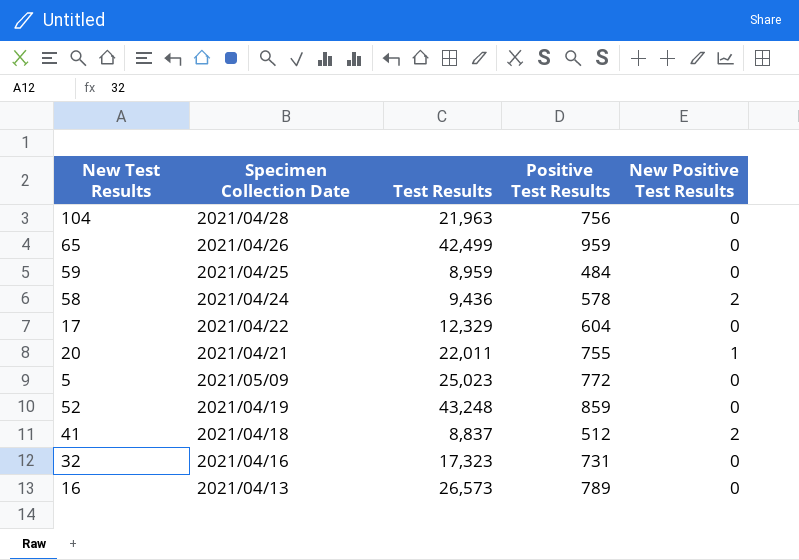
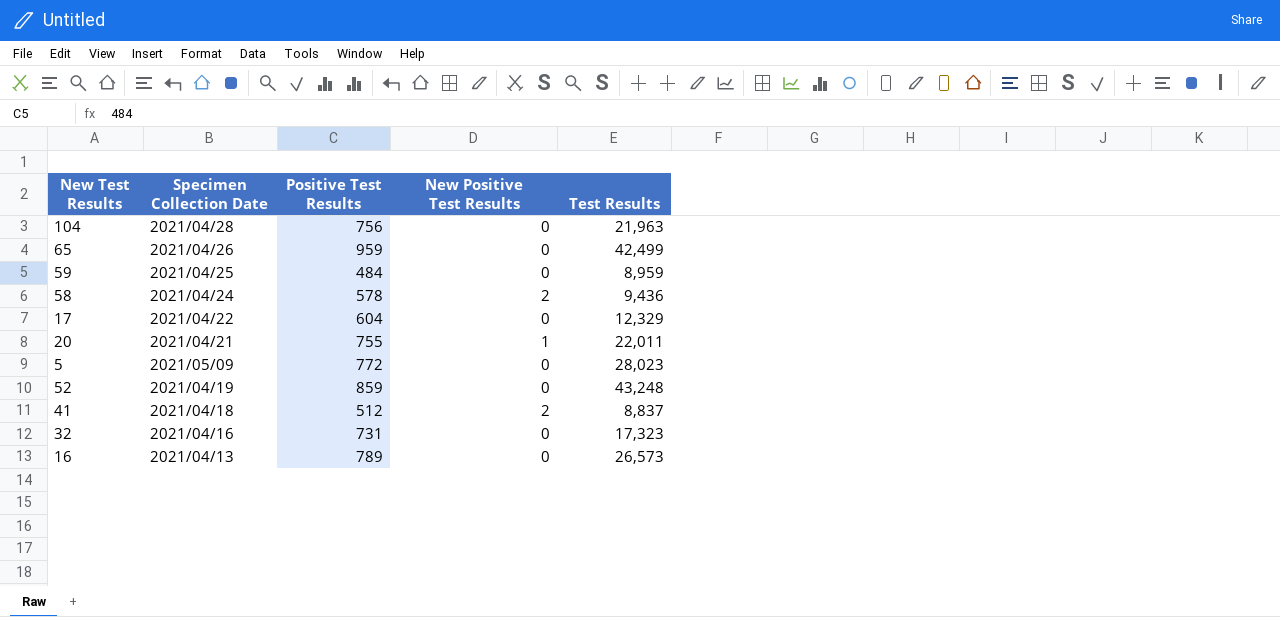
column Test Results | position: 3 -> 5
5 | Test Results: 25,023 -> 28,023

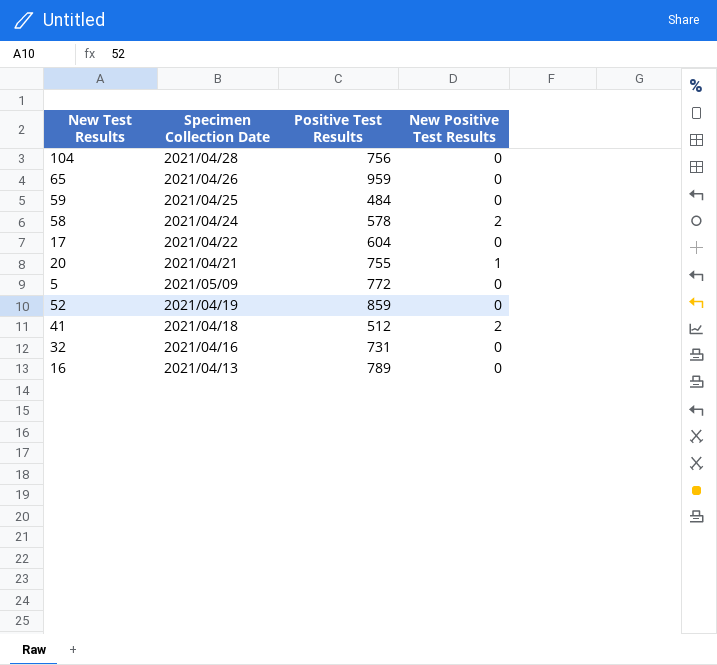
column Test Results | position: 5 -> none

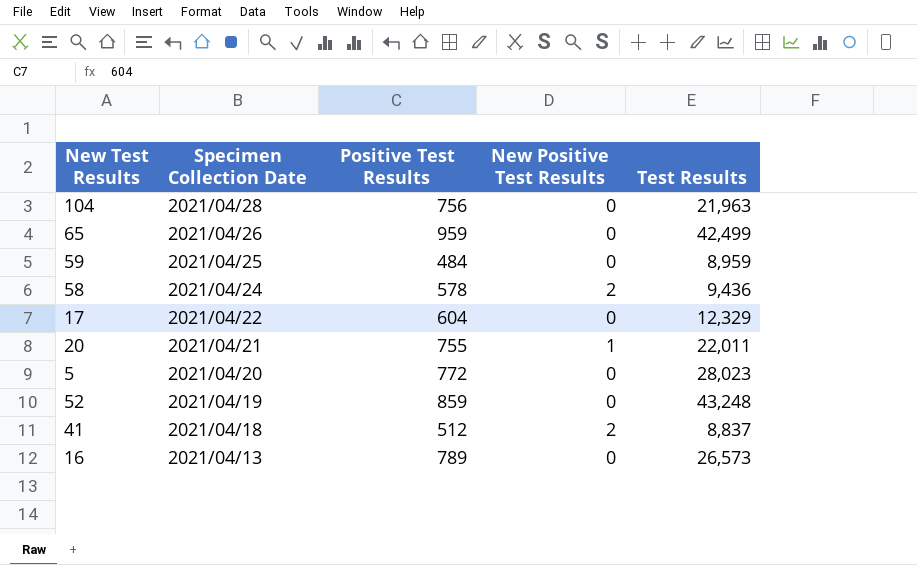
column Test Results | position: none -> 5
row 32: 2021/04/16 | 731 | 0 -> none
5 | Specimen Collection Date: 2021/05/09 -> 2021/04/20

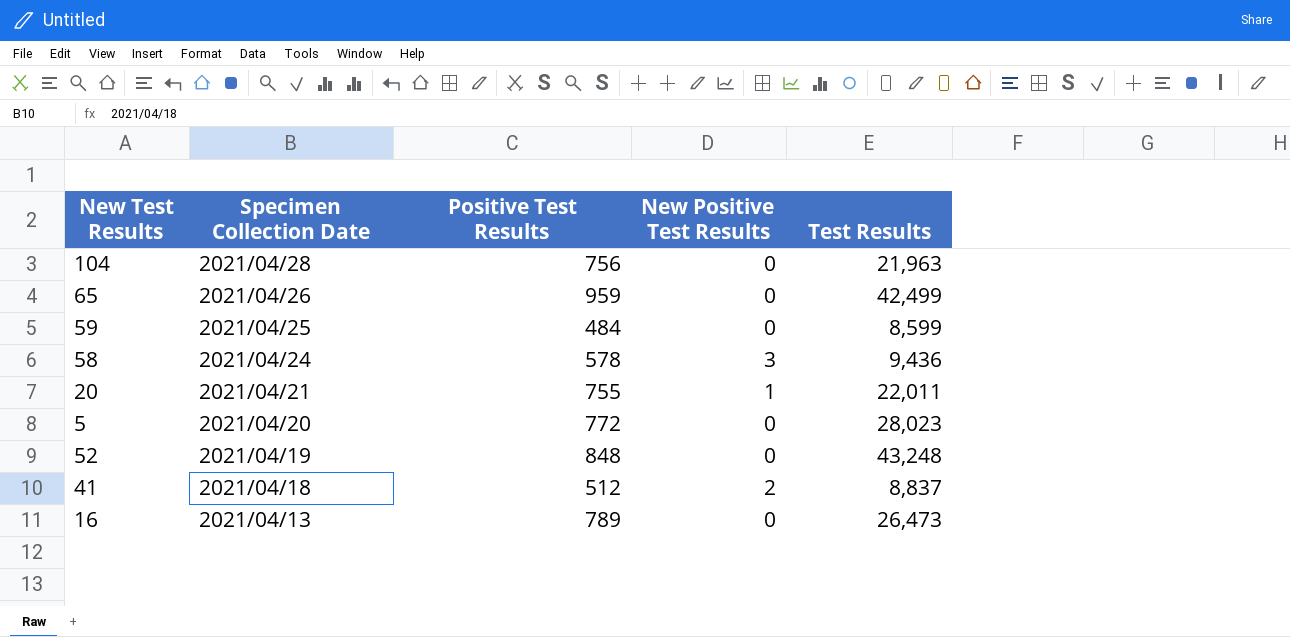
row 17: 2021/04/22 | 604 | 0 | 12,329 -> none
59 | Test Results: 8,959 -> 8,599
58 | New Positive Test Results: 2 -> 3
52 | Positive Test Results: 859 -> 848
16 | Test Results: 26,573 -> 26,473

